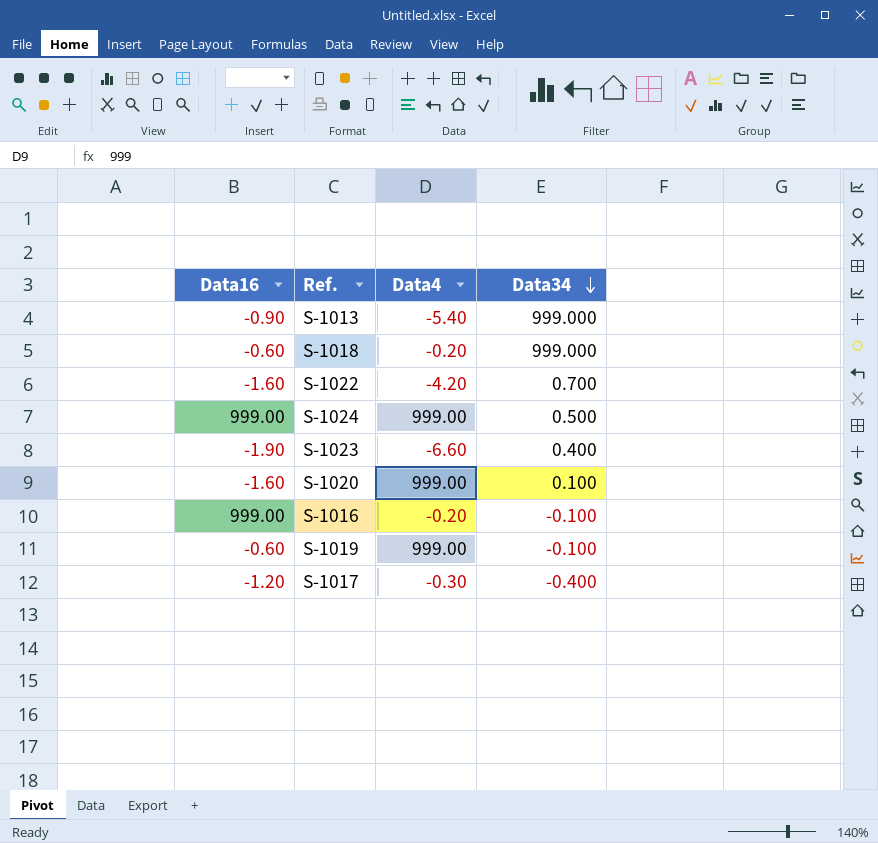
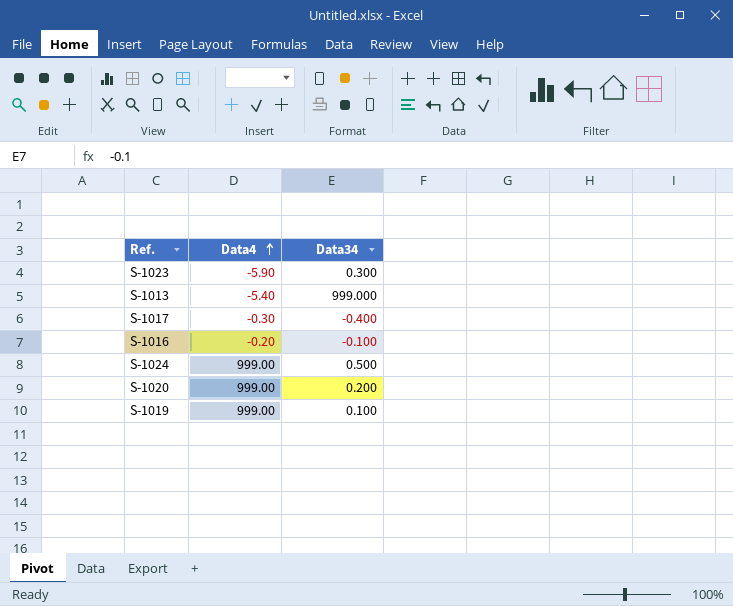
row order: Data34 descending -> Data4 ascending
column Data16 | position: 1 -> none
row S-1018: -0.60 | -0.20 | 999.000 -> none
row S-1022: -1.60 | -4.20 | 0.700 -> none
S-1023 | Data4: -6.60 -> -5.90
S-1023 | Data34: 0.400 -> 0.300
S-1020 | Data34: 0.100 -> 0.200
S-1019 | Data34: -0.100 -> 0.100

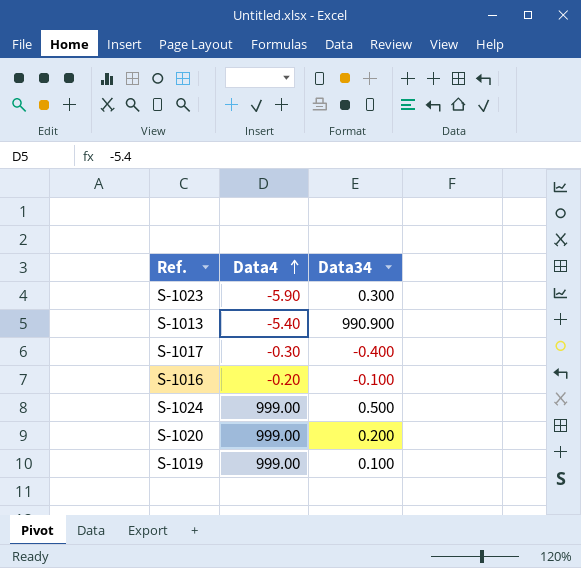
S-1013 | Data34: 999.000 -> 990.900

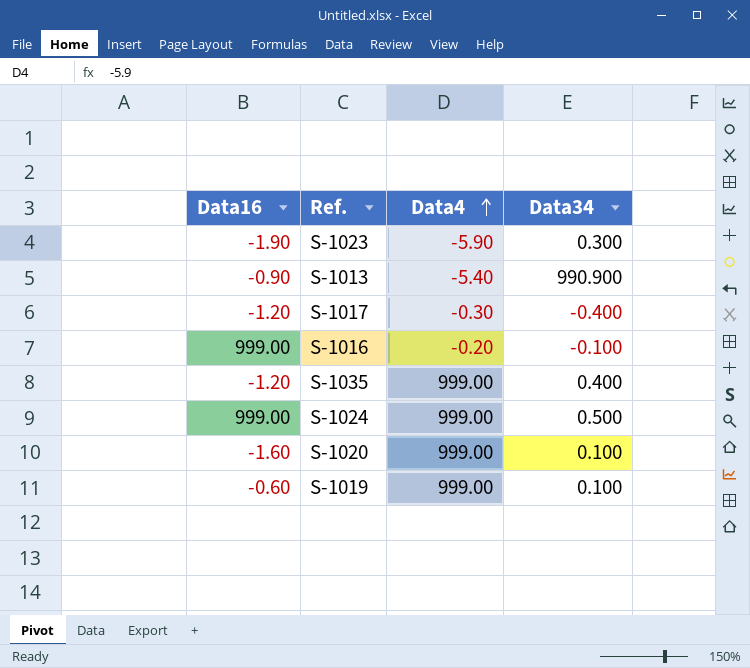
column Data16 | position: none -> 1
row S-1035: none -> -1.20 | 999.00 | 0.400
S-1020 | Data34: 0.200 -> 0.100

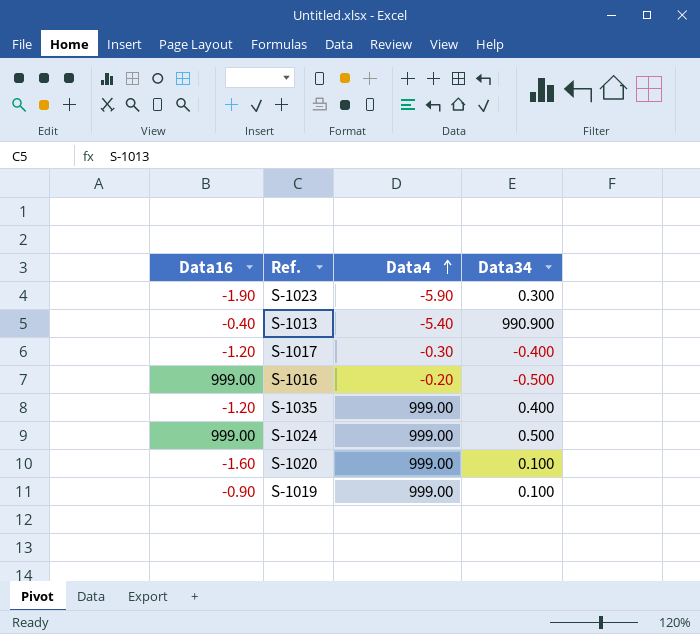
S-1013 | Data16: -0.90 -> -0.40
S-1016 | Data34: -0.100 -> -0.500
S-1019 | Data16: -0.60 -> -0.90

